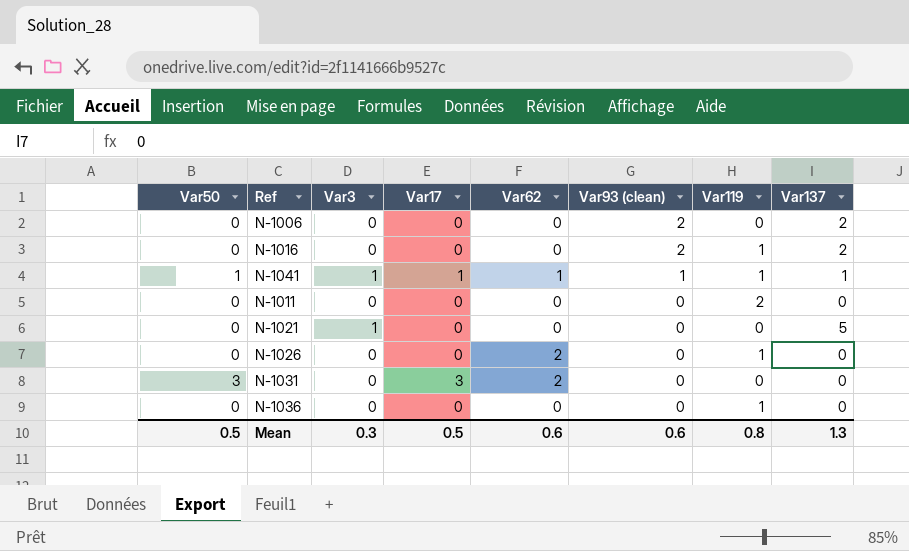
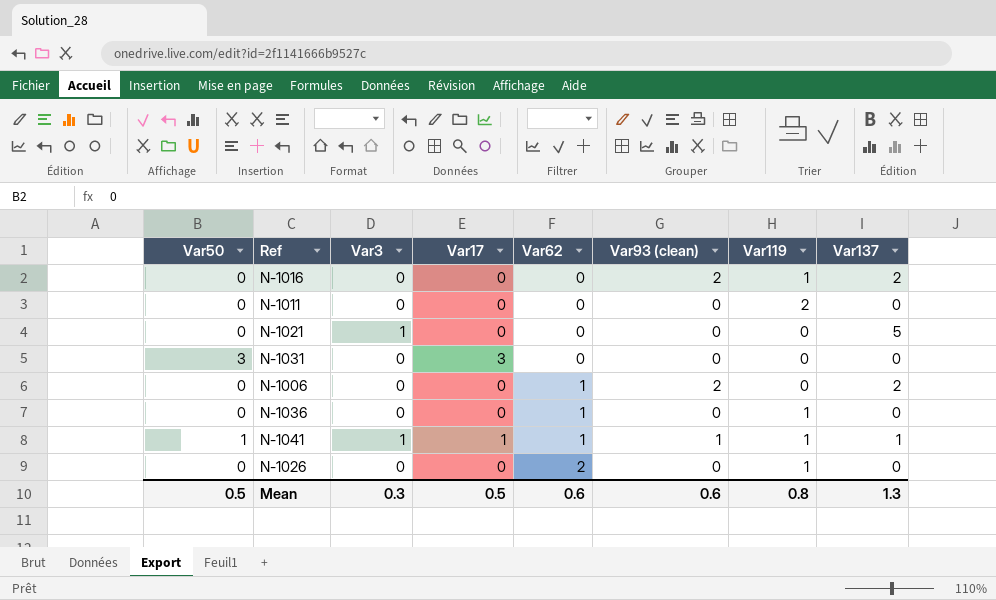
row order: Var93 (clean) descending -> Var62 ascending
N-1031 | Var62: 2 -> 0
N-1006 | Var62: 0 -> 1
N-1036 | Var62: 0 -> 1

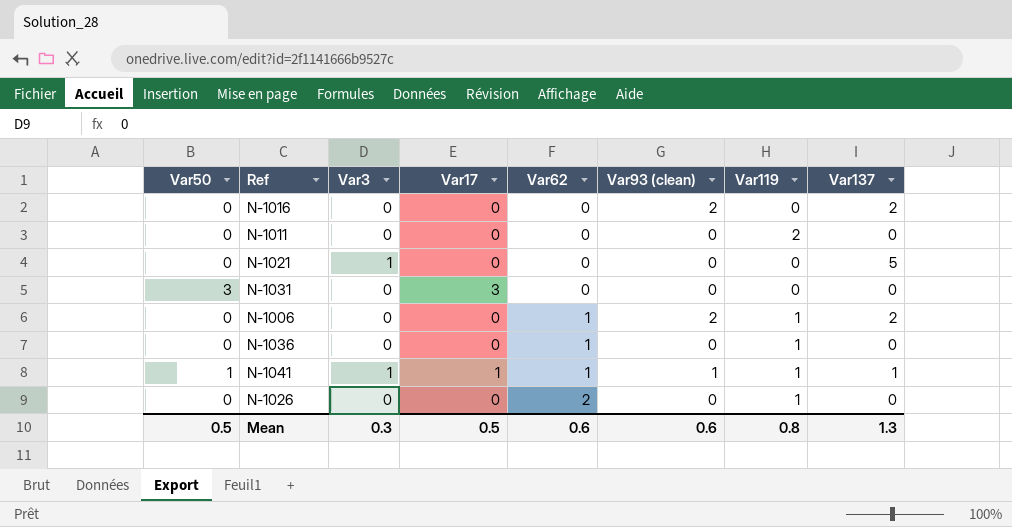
N-1016 | Var119: 1 -> 0
N-1006 | Var119: 0 -> 1

